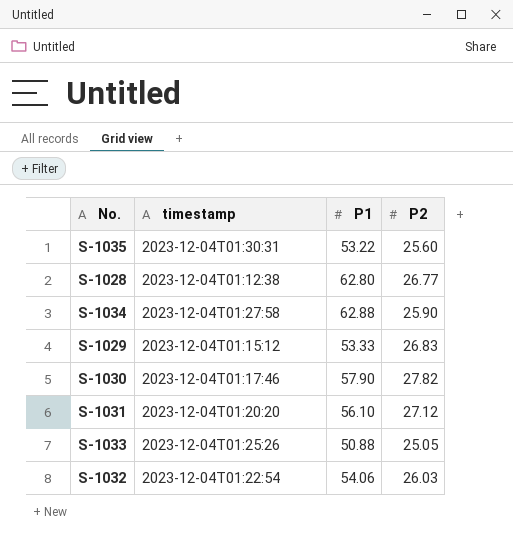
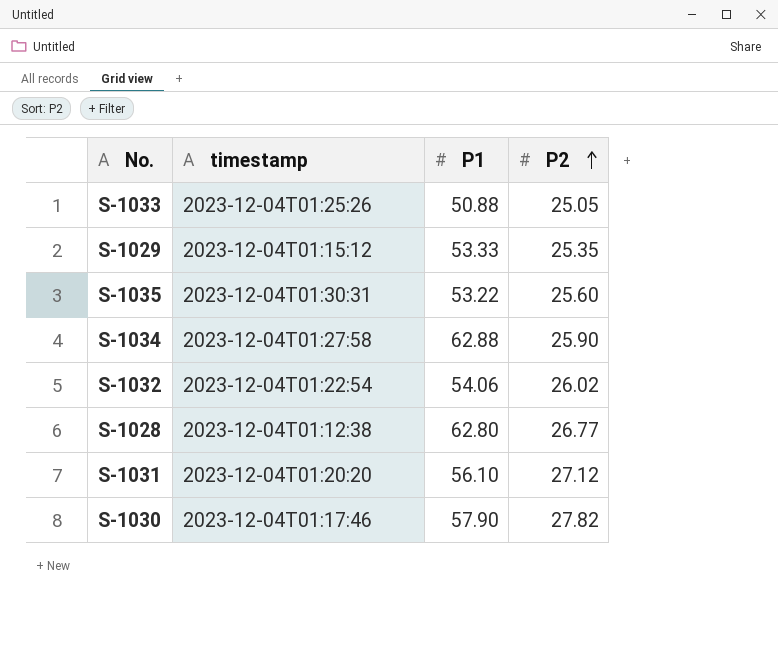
row order: none -> P2 ascending
S-1029 | P2: 26.83 -> 25.35
S-1032 | P2: 26.03 -> 26.02

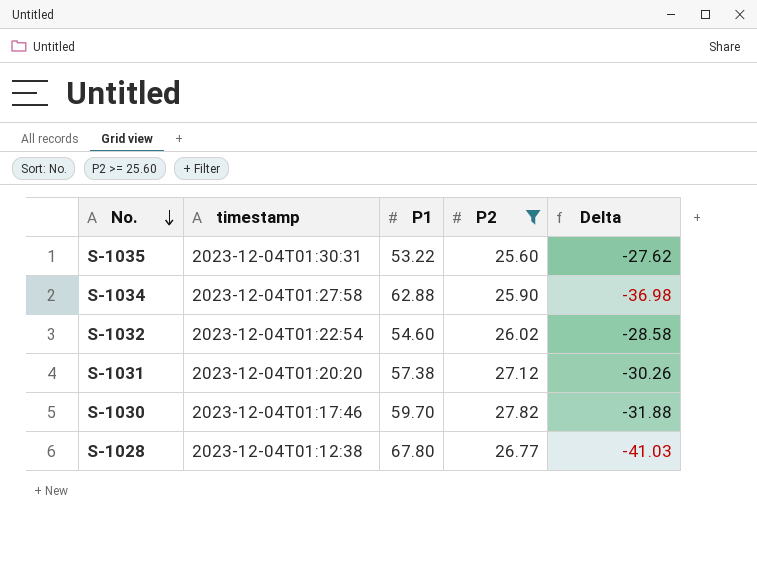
filter: none -> P2 >= 25.60
row order: P2 ascending -> No. descending
column Delta | formula: none -> [P2] - [P1]
S-1032 | P1: 54.06 -> 54.60
S-1031 | P1: 56.10 -> 57.38
S-1030 | P1: 57.90 -> 59.70
S-1028 | P1: 62.80 -> 67.80

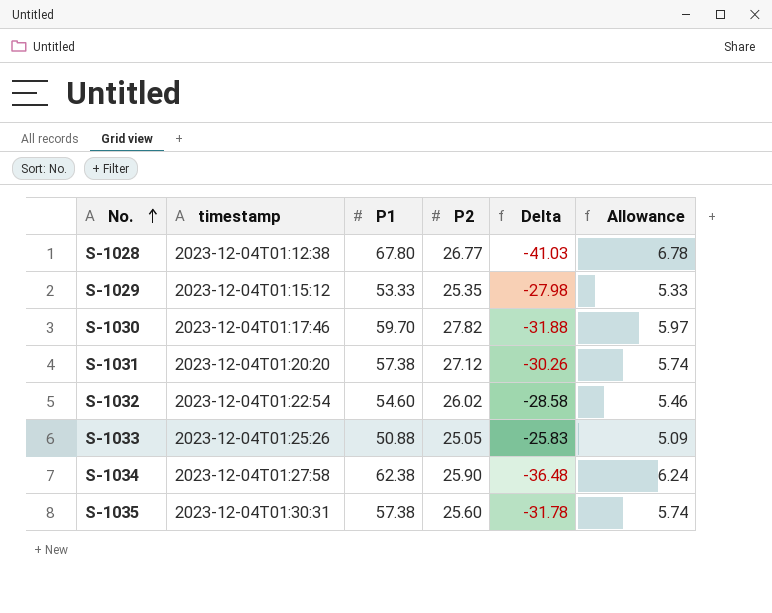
filter: P2 >= 25.60 -> none
row order: No. descending -> No. ascending
column Allowance | formula: none -> [P1] * 0.1
S-1034 | P1: 62.88 -> 62.38
S-1034 | Delta: -36.98 -> -36.48
S-1035 | P1: 53.22 -> 57.38
S-1035 | Delta: -27.62 -> -31.78

